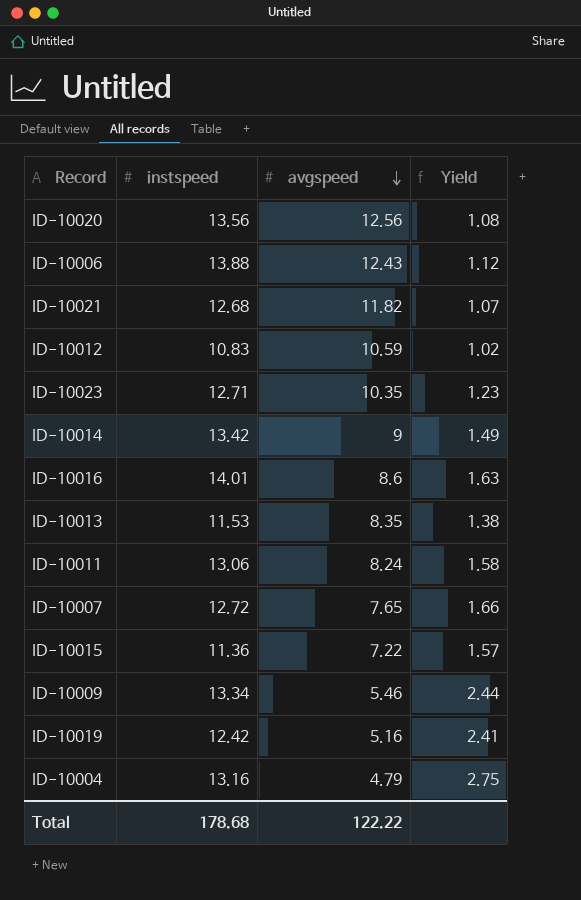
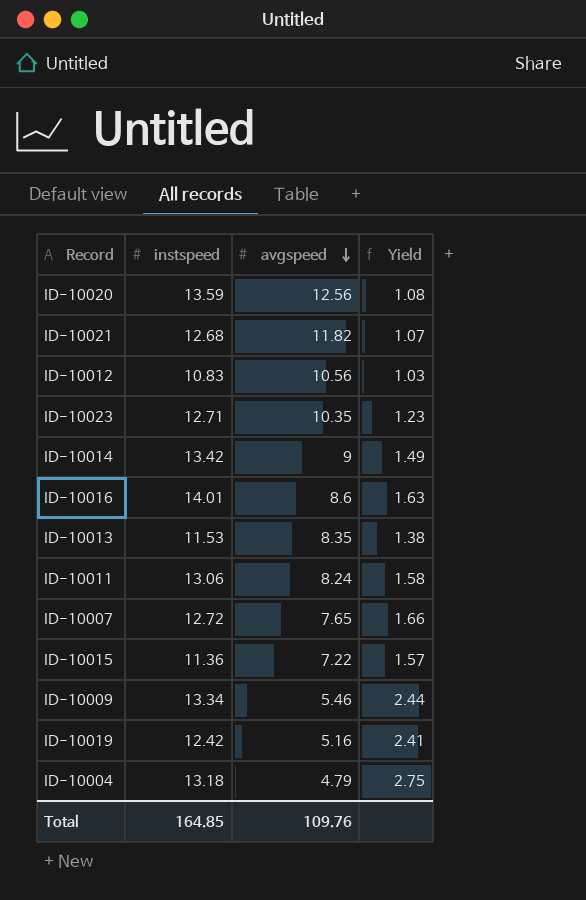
row ID-10006: 13.88 | 12.43 | 1.12 -> none
ID-10020 | instspeed: 13.56 -> 13.59
ID-10012 | avgspeed: 10.59 -> 10.56
ID-10012 | Yield: 1.02 -> 1.03
ID-10004 | instspeed: 13.16 -> 13.18
Total | instspeed: 178.68 -> 164.85
Total | avgspeed: 122.22 -> 109.76

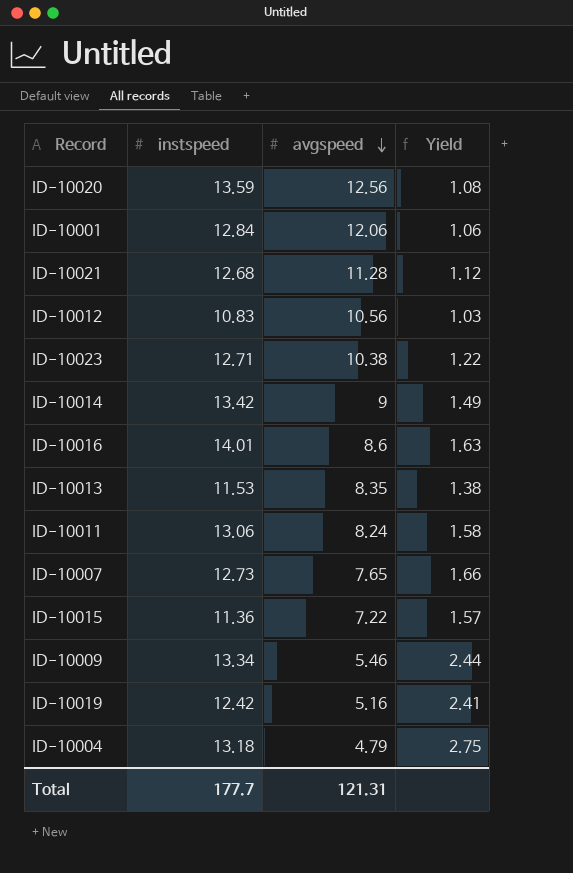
row ID-10001: none -> 12.84 | 12.06 | 1.06
ID-10021 | avgspeed: 11.82 -> 11.28
ID-10021 | Yield: 1.07 -> 1.12
ID-10023 | avgspeed: 10.35 -> 10.38
ID-10023 | Yield: 1.23 -> 1.22
ID-10007 | instspeed: 12.72 -> 12.73
Total | instspeed: 164.85 -> 177.7
Total | avgspeed: 109.76 -> 121.31

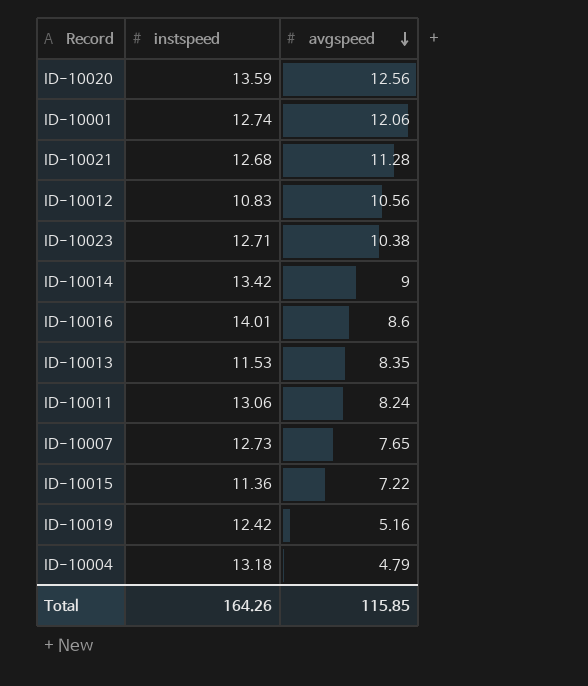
column Yield | formula: [instspeed] / [avgspeed] -> none
row ID-10009: 13.34 | 5.46 | 2.44 -> none
ID-10001 | instspeed: 12.84 -> 12.74
Total | instspeed: 177.7 -> 164.26
Total | avgspeed: 121.31 -> 115.85

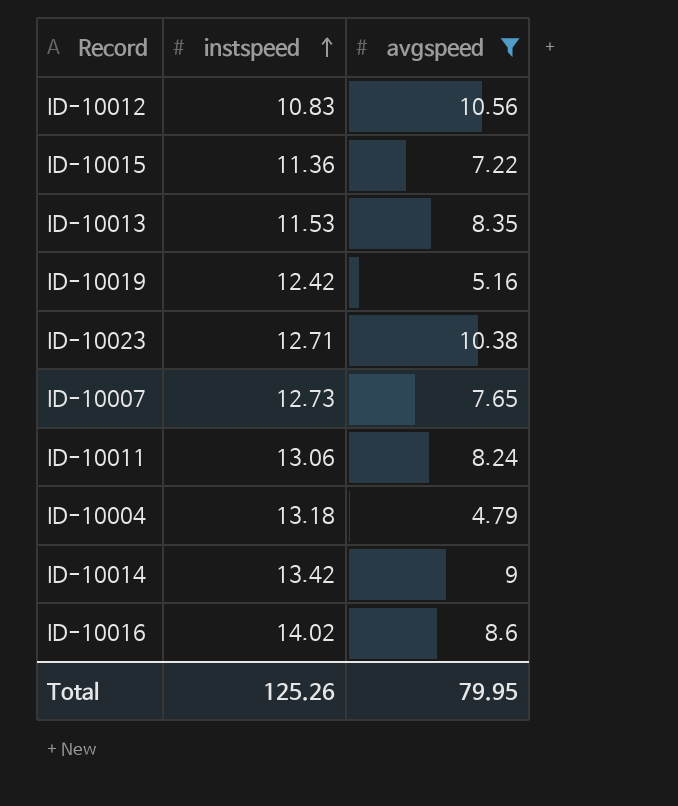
filter: none -> avgspeed <= 10.56
row order: avgspeed descending -> instspeed ascending
ID-10016 | instspeed: 14.01 -> 14.02
Total | instspeed: 164.26 -> 125.26
Total | avgspeed: 115.85 -> 79.95

